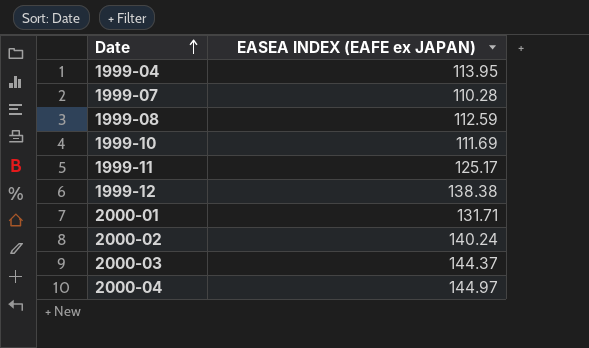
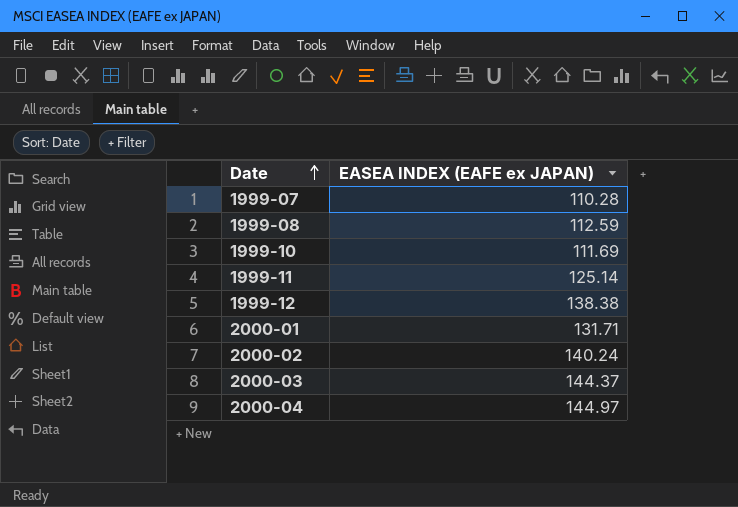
row 1999-04: 113.95 -> none
1999-11 | EASEA INDEX (EAFE ex JAPAN): 125.17 -> 125.14

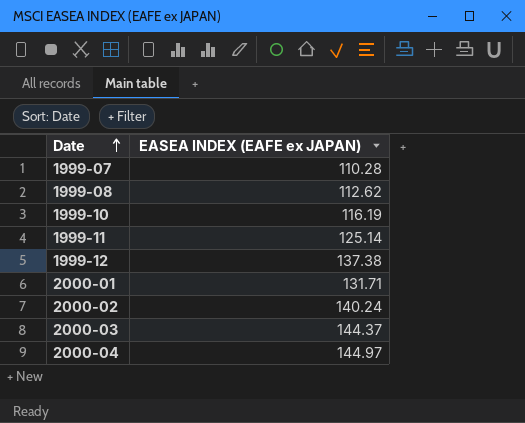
1999-08 | EASEA INDEX (EAFE ex JAPAN): 112.59 -> 112.62
1999-10 | EASEA INDEX (EAFE ex JAPAN): 111.69 -> 116.19
1999-12 | EASEA INDEX (EAFE ex JAPAN): 138.38 -> 137.38

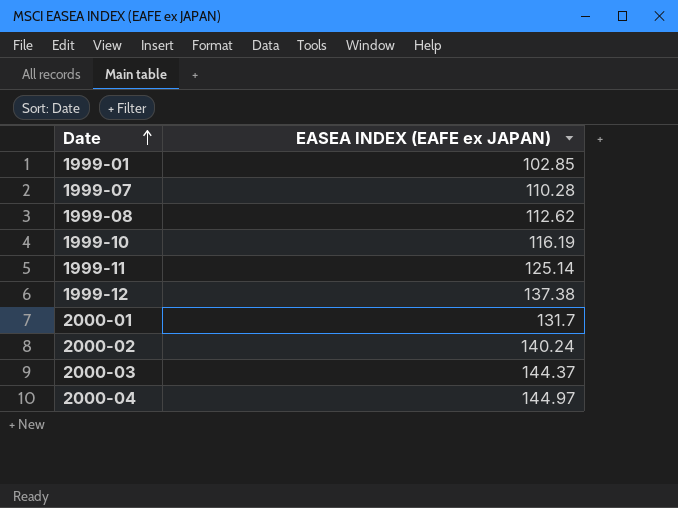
row 1999-01: none -> 102.85
2000-01 | EASEA INDEX (EAFE ex JAPAN): 131.71 -> 131.7

